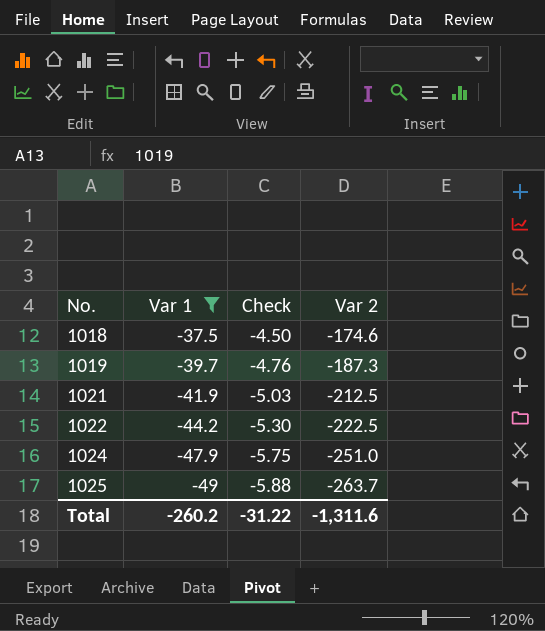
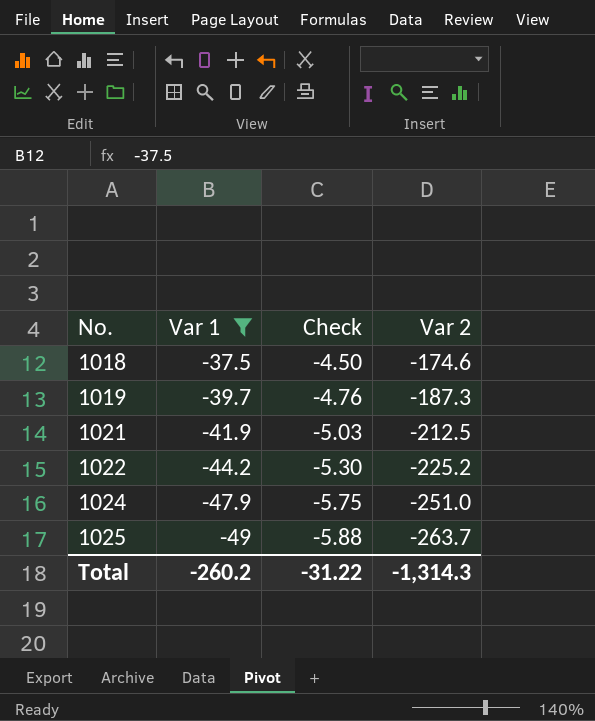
1022 | Var 2: -222.5 -> -225.2
Total | Var 2: -1,311.6 -> -1,314.3

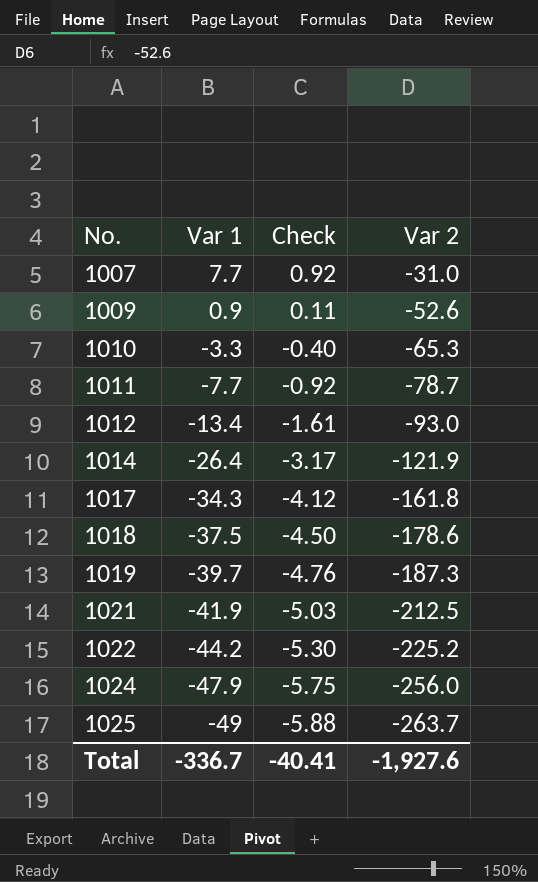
filter: Var 1 <= -37.5 -> none
1018 | Var 2: -174.6 -> -178.6
1024 | Var 2: -251.0 -> -256.0
Total | Var 1: -260.2 -> -336.7
Total | Check: -31.22 -> -40.41
Total | Var 2: -1,314.3 -> -1,927.6

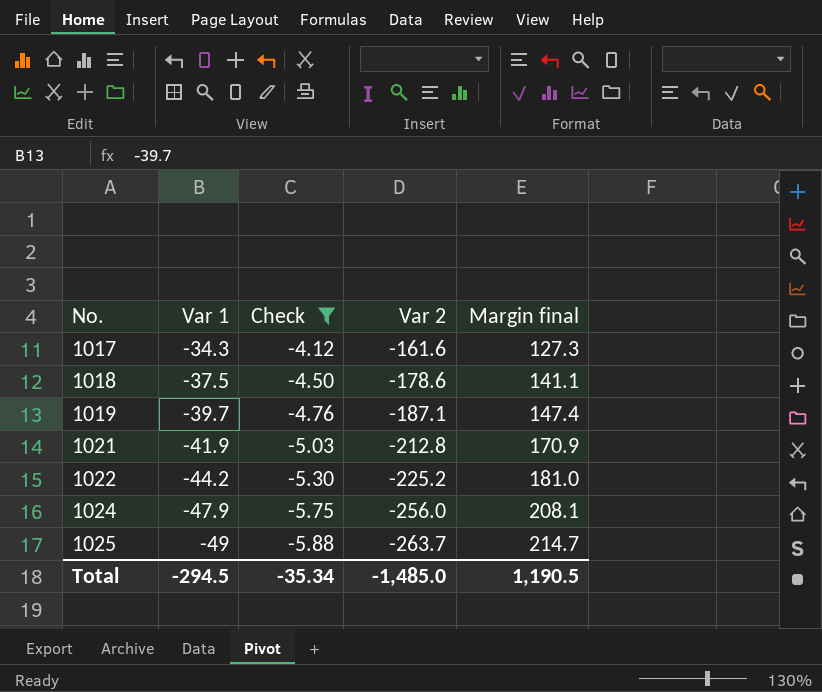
filter: none -> Check <= -4.12
column Margin final | formula: none -> [Var 1] - [Var 2]
1017 | Var 2: -161.8 -> -161.6
1019 | Var 2: -187.3 -> -187.1
1021 | Var 2: -212.5 -> -212.8
Total | Var 1: -336.7 -> -294.5
Total | Check: -40.41 -> -35.34
Total | Var 2: -1,927.6 -> -1,485.0

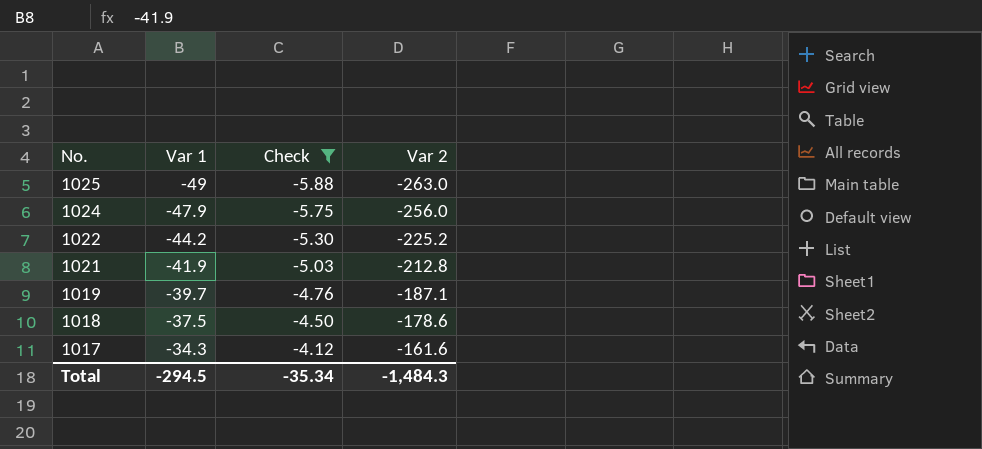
row order: No. ascending -> No. descending
column Margin final | formula: [Var 1] - [Var 2] -> none
1025 | Var 2: -263.7 -> -263.0
Total | Var 2: -1,485.0 -> -1,484.3

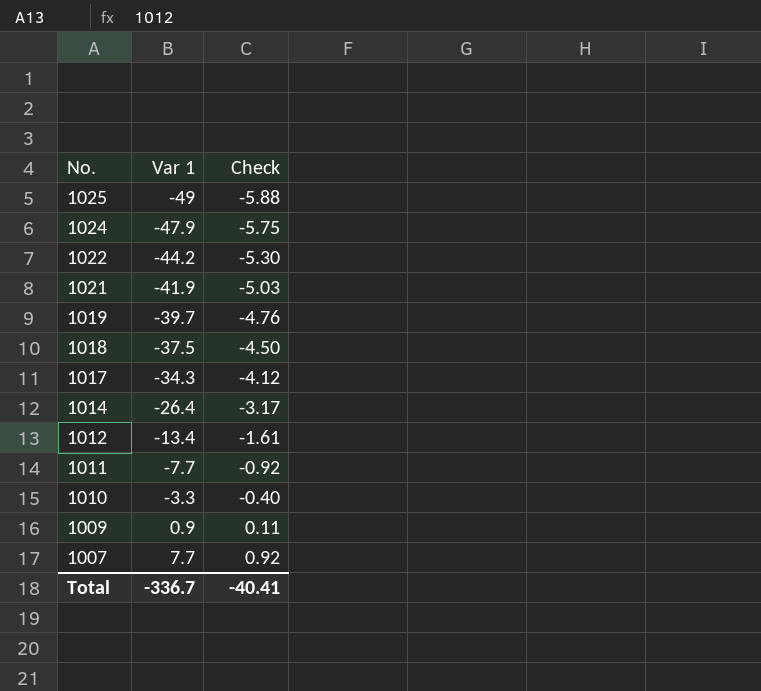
filter: Check <= -4.12 -> none
column Var 2 | position: 4 -> none
Total | Var 1: -294.5 -> -336.7
Total | Check: -35.34 -> -40.41

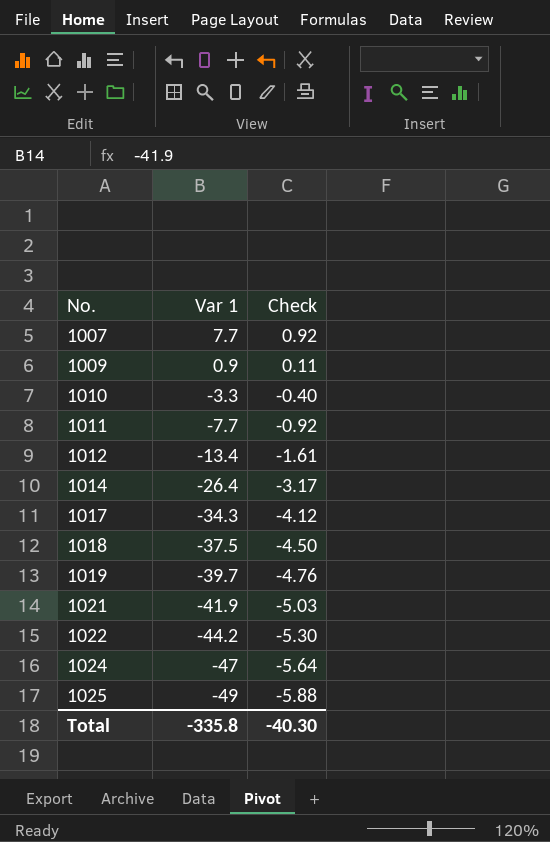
row order: No. descending -> No. ascending
1024 | Var 1: -47.9 -> -47
1024 | Check: -5.75 -> -5.64
Total | Var 1: -336.7 -> -335.8
Total | Check: -40.41 -> -40.30

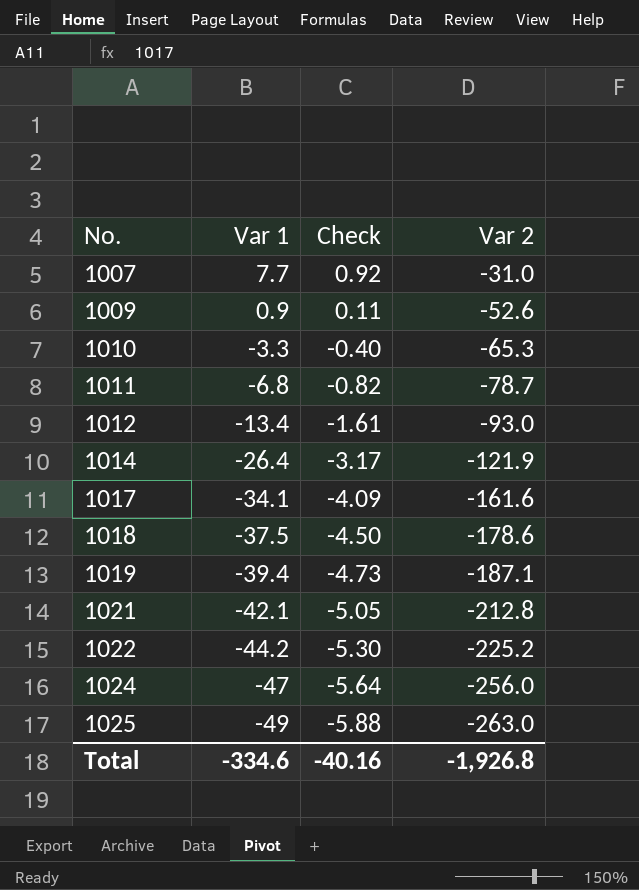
column Var 2 | position: none -> 4
1011 | Var 1: -7.7 -> -6.8
1011 | Check: -0.92 -> -0.82
1017 | Var 1: -34.3 -> -34.1
1017 | Check: -4.12 -> -4.09
1019 | Var 1: -39.7 -> -39.4
1019 | Check: -4.76 -> -4.73
1021 | Var 1: -41.9 -> -42.1
1021 | Check: -5.03 -> -5.05
Total | Var 1: -335.8 -> -334.6
Total | Check: -40.30 -> -40.16

